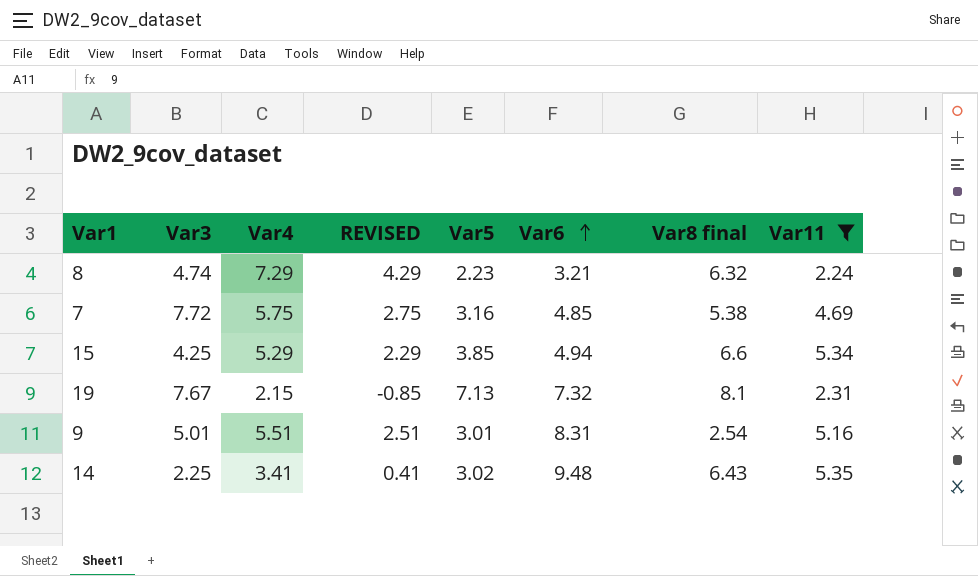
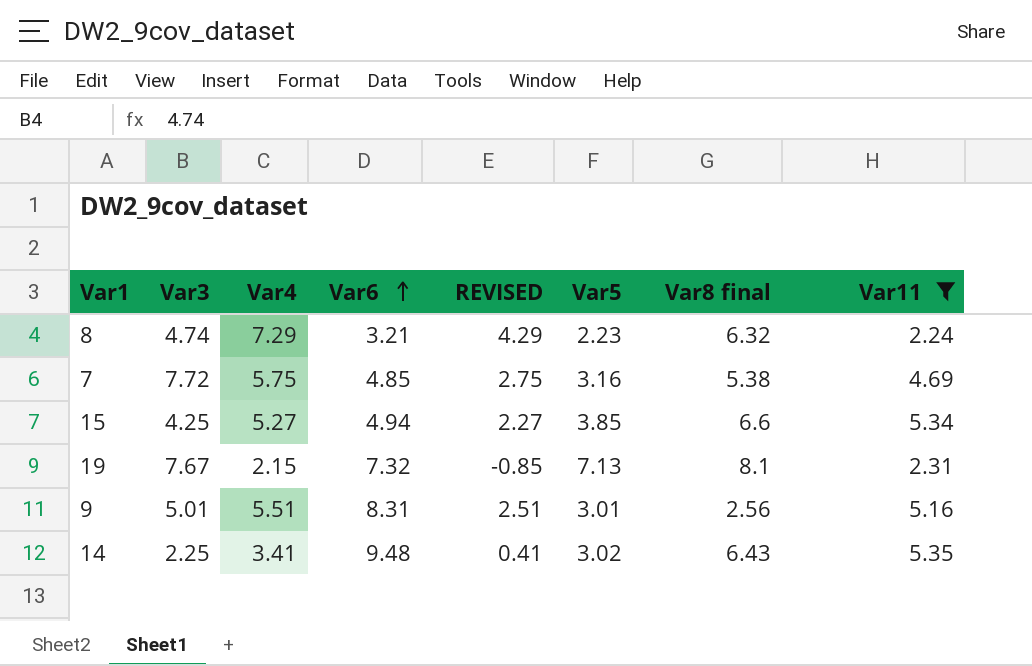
column Var6 | position: 6 -> 4
15 | Var4: 5.29 -> 5.27
15 | REVISED: 2.29 -> 2.27
9 | Var8 final: 2.54 -> 2.56

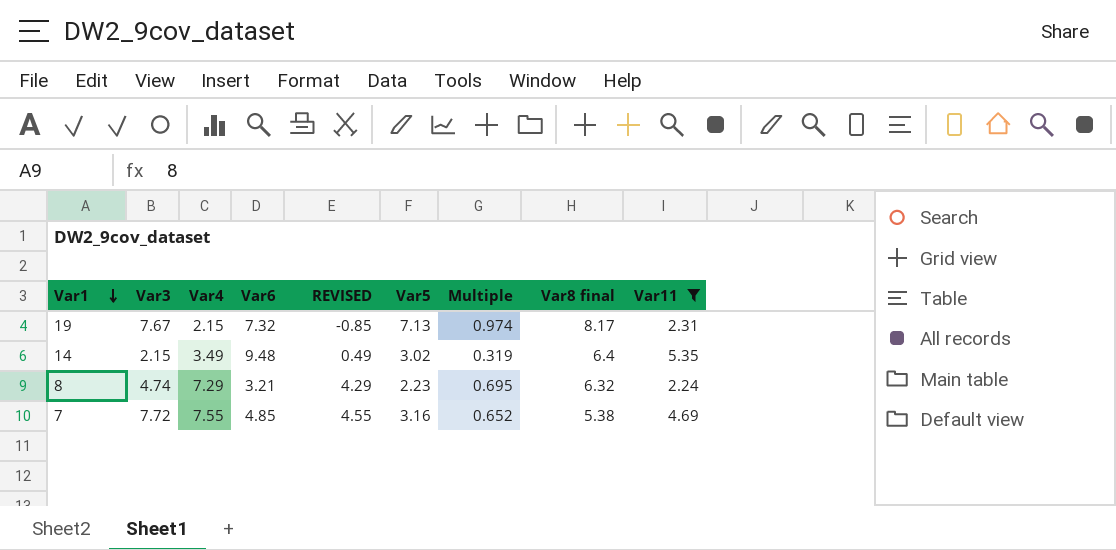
row order: Var6 ascending -> Var1 descending
column Multiple | formula: none -> [Var5] / [Var6]
row 15: 4.25 | 5.27 | 4.94 | 2.27 | 3.85 | 6.6 | 5.34 -> none
row 9: 5.01 | 5.51 | 8.31 | 2.51 | 3.01 | 2.56 | 5.16 -> none
19 | Var8 final: 8.1 -> 8.17
14 | Var3: 2.25 -> 2.15
14 | Var4: 3.41 -> 3.49
14 | REVISED: 0.41 -> 0.49
14 | Var8 final: 6.43 -> 6.4
7 | Var4: 5.75 -> 7.55
7 | REVISED: 2.75 -> 4.55

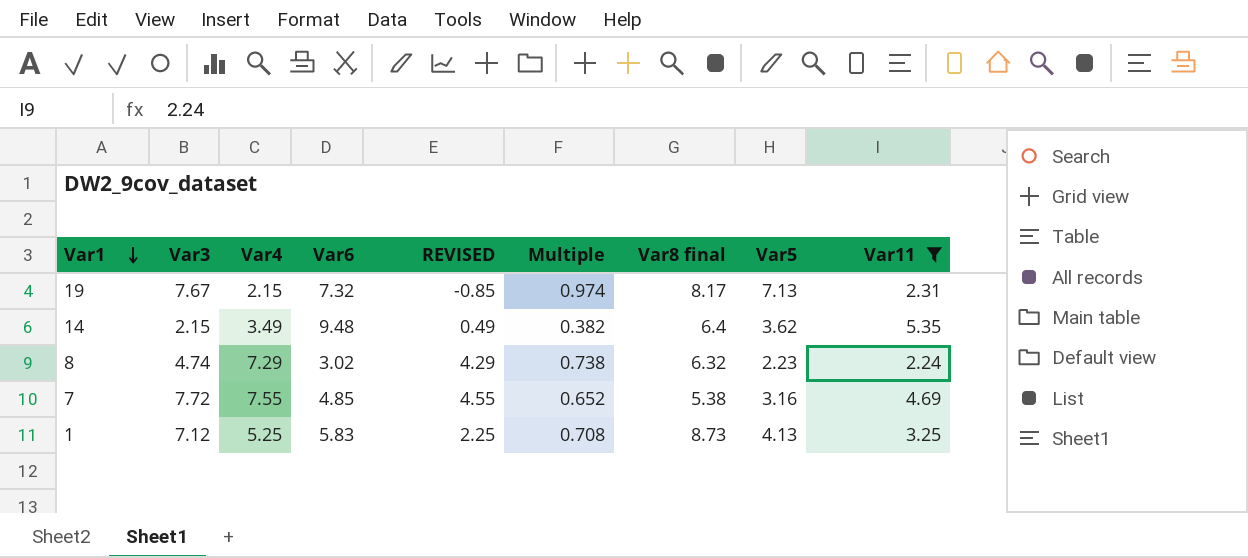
column Var5 | position: 6 -> 8
14 | Multiple: 0.319 -> 0.382
14 | Var5: 3.02 -> 3.62
8 | Var6: 3.21 -> 3.02
8 | Multiple: 0.695 -> 0.738
row 1: none -> 7.12 | 5.25 | 5.83 | 2.25 | 0.708 | 8.73 | 4.13 | 3.25

